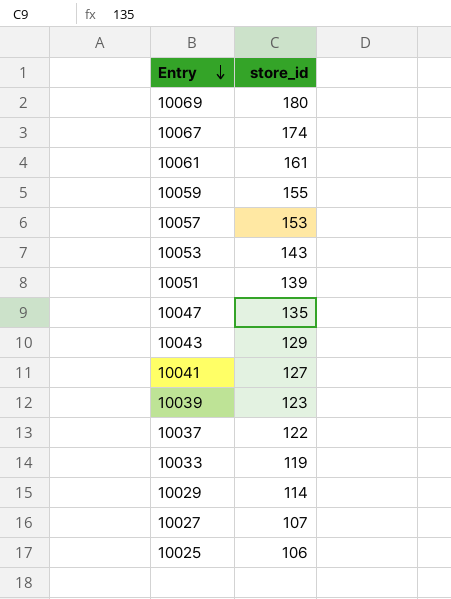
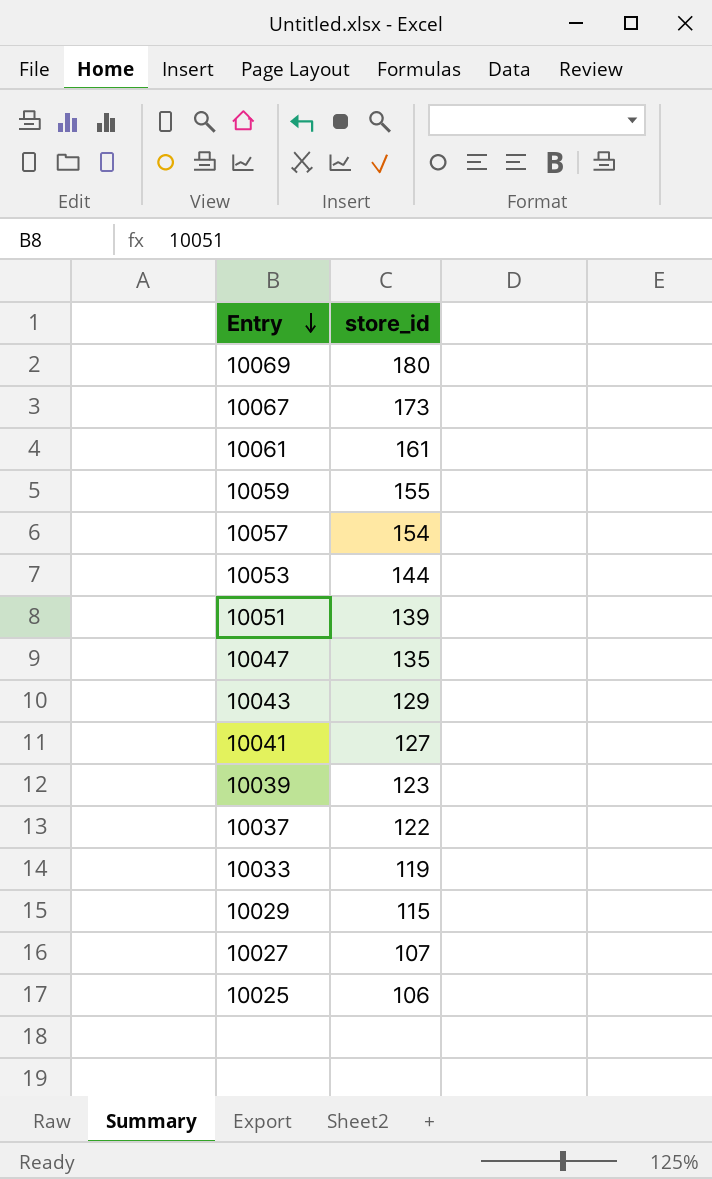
10067 | store_id: 174 -> 173
10057 | store_id: 153 -> 154
10053 | store_id: 143 -> 144
10029 | store_id: 114 -> 115

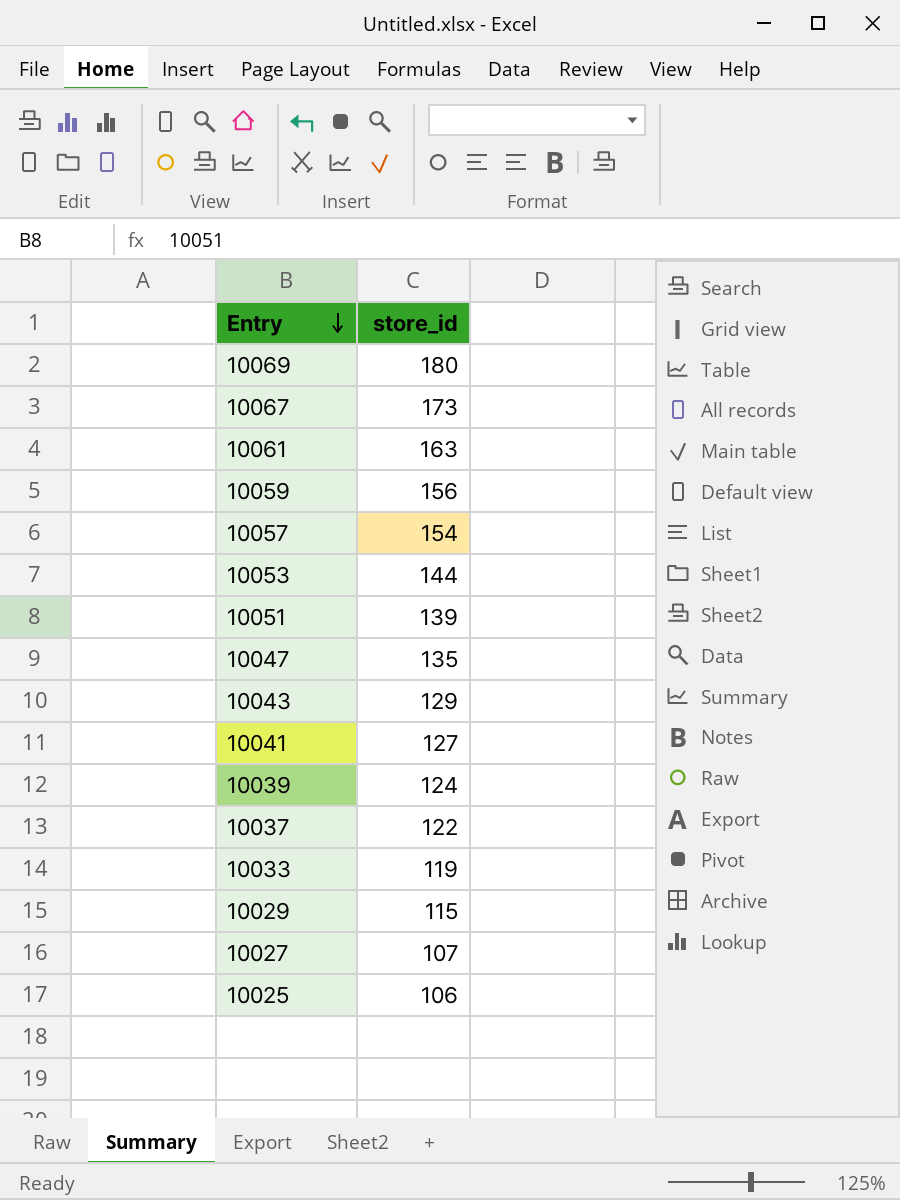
10061 | store_id: 161 -> 163
10059 | store_id: 155 -> 156
10039 | store_id: 123 -> 124

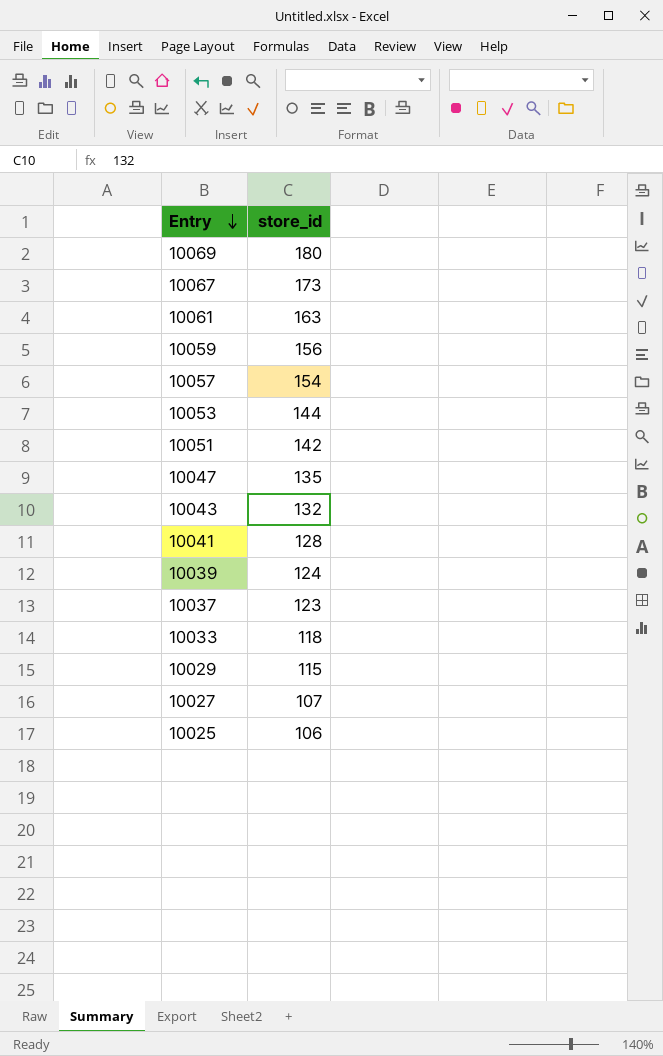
10051 | store_id: 139 -> 142
10043 | store_id: 129 -> 132
10041 | store_id: 127 -> 128
10037 | store_id: 122 -> 123
10033 | store_id: 119 -> 118

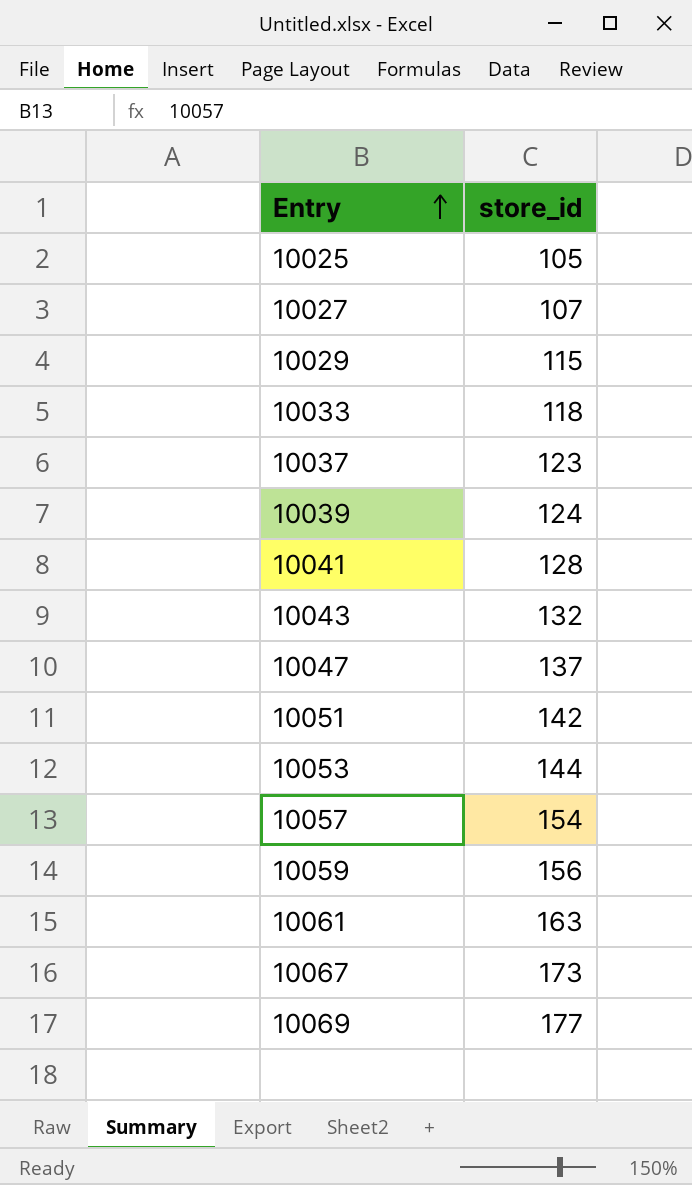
row order: Entry descending -> Entry ascending
10025 | store_id: 106 -> 105
10047 | store_id: 135 -> 137
10069 | store_id: 180 -> 177

